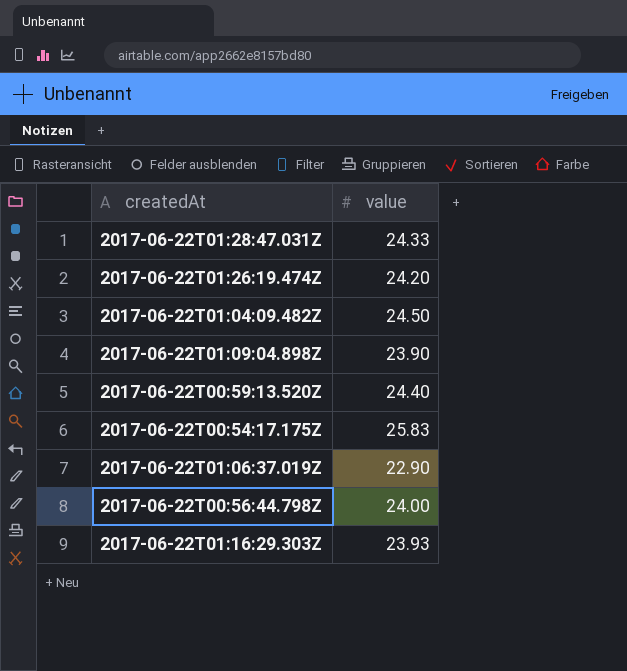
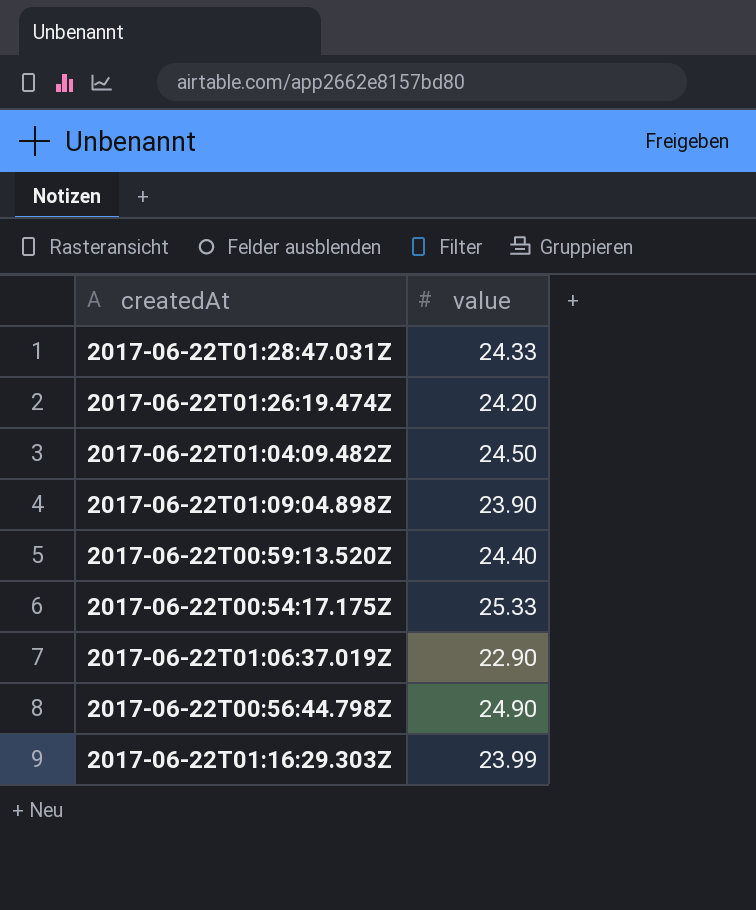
2017-06-22T00:54:17.175Z | value: 25.83 -> 25.33
2017-06-22T00:56:44.798Z | value: 24.00 -> 24.90
2017-06-22T01:16:29.303Z | value: 23.93 -> 23.99

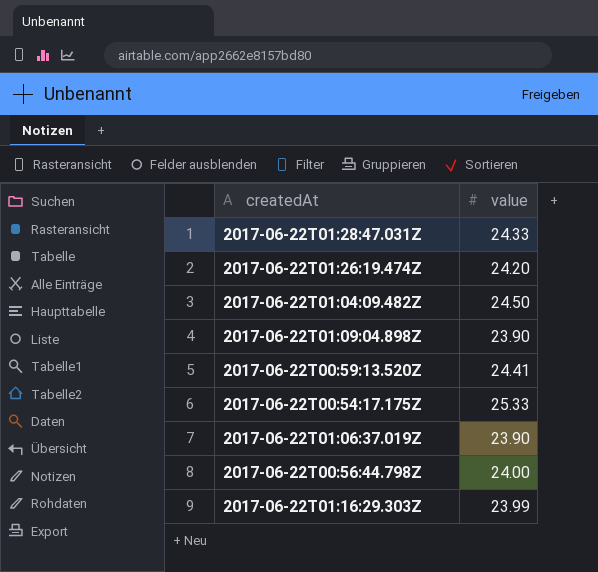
2017-06-22T00:59:13.520Z | value: 24.40 -> 24.41
2017-06-22T01:06:37.019Z | value: 22.90 -> 23.90
2017-06-22T00:56:44.798Z | value: 24.90 -> 24.00

